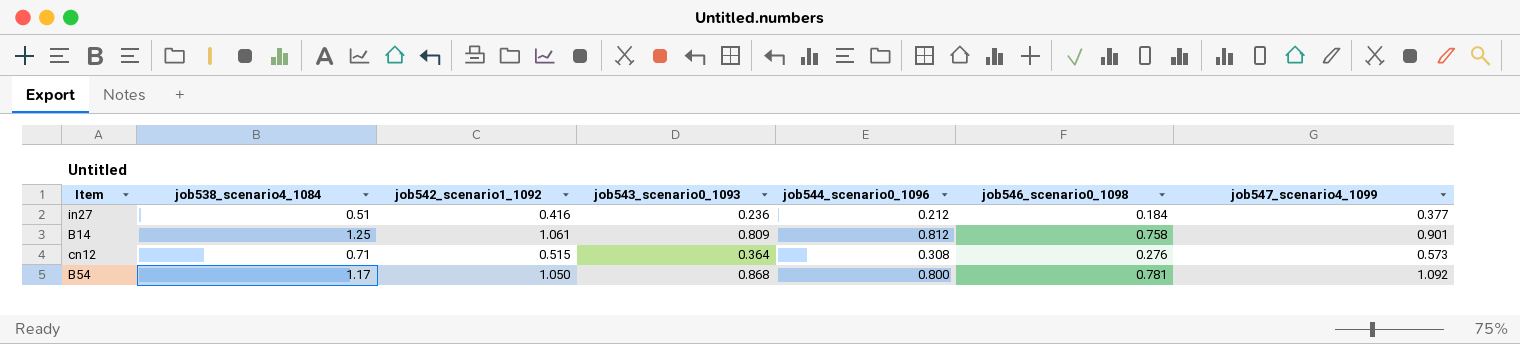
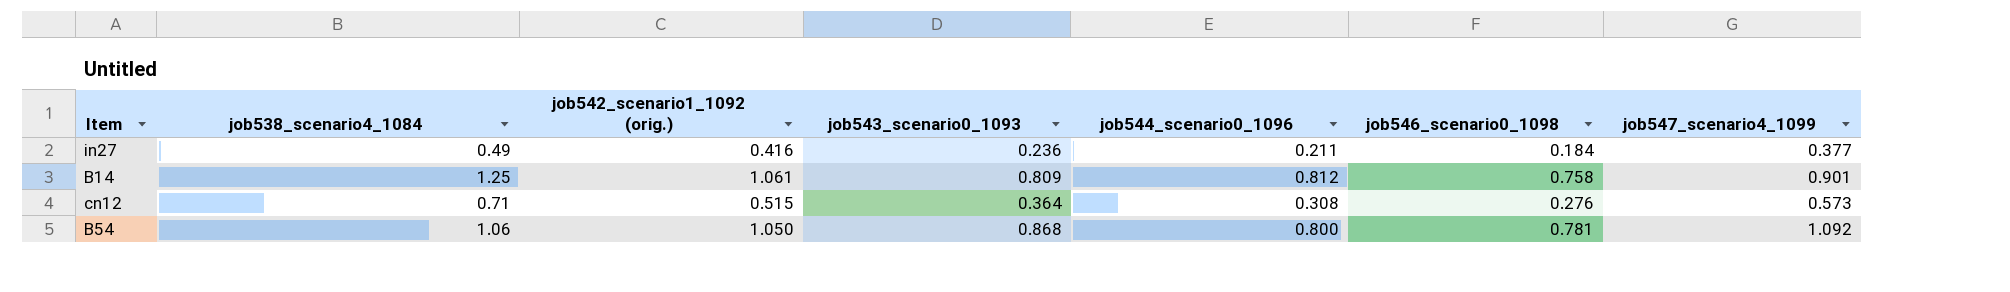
column name: job542_scenario1_1092 -> job542_scenario1_1092 (orig.)
in27 | job538_scenario4_1084: 0.51 -> 0.49
in27 | job544_scenario0_1096: 0.212 -> 0.211
B54 | job538_scenario4_1084: 1.17 -> 1.06

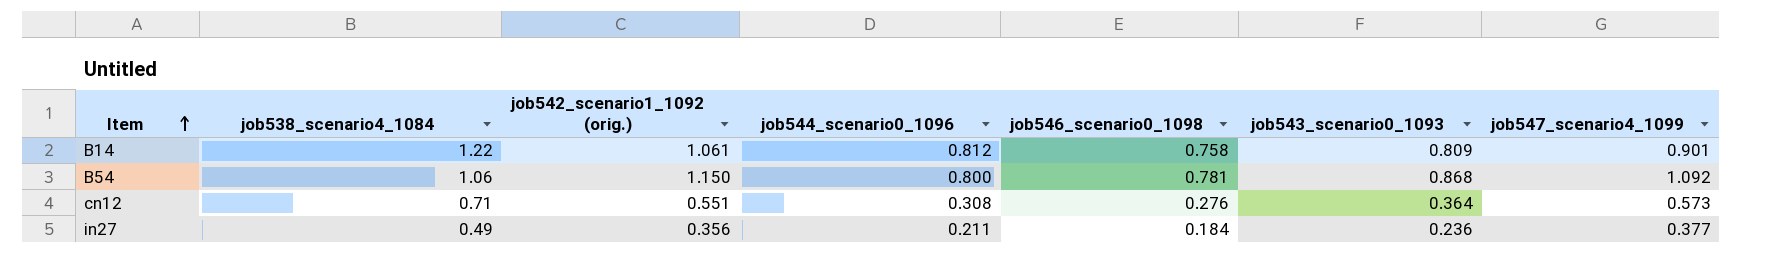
row order: none -> Item ascending
column job543_scenario0_1093 | position: 4 -> 6
B14 | job538_scenario4_1084: 1.25 -> 1.22
B54 | job542_scenario1_1092 (orig.): 1.050 -> 1.150
cn12 | job542_scenario1_1092 (orig.): 0.515 -> 0.551
in27 | job542_scenario1_1092 (orig.): 0.416 -> 0.356

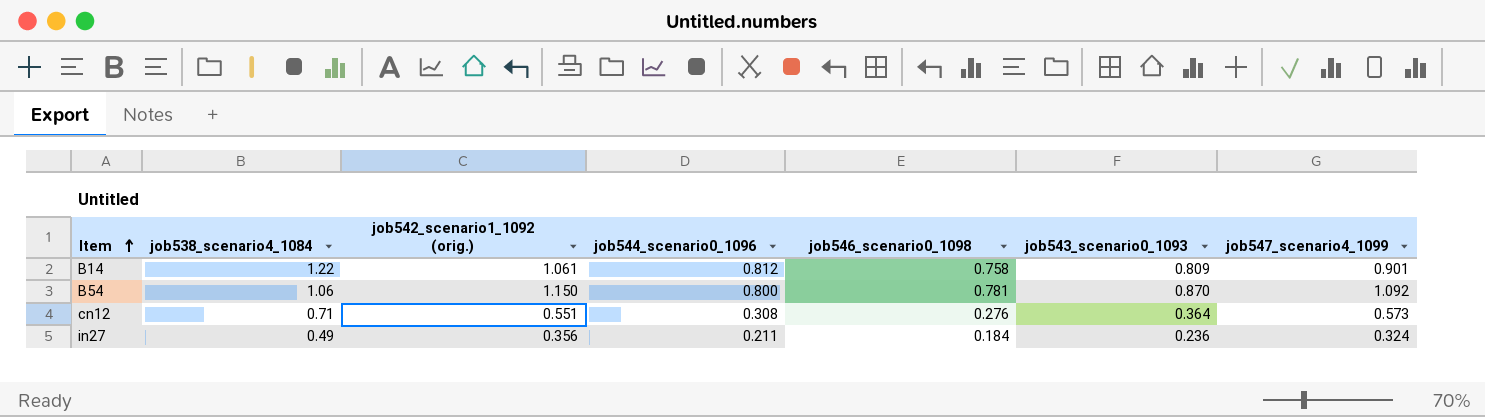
B54 | job543_scenario0_1093: 0.868 -> 0.870
in27 | job547_scenario4_1099: 0.377 -> 0.324

